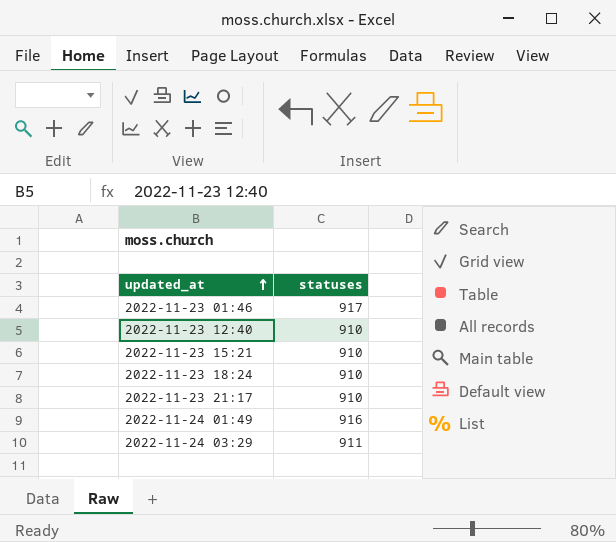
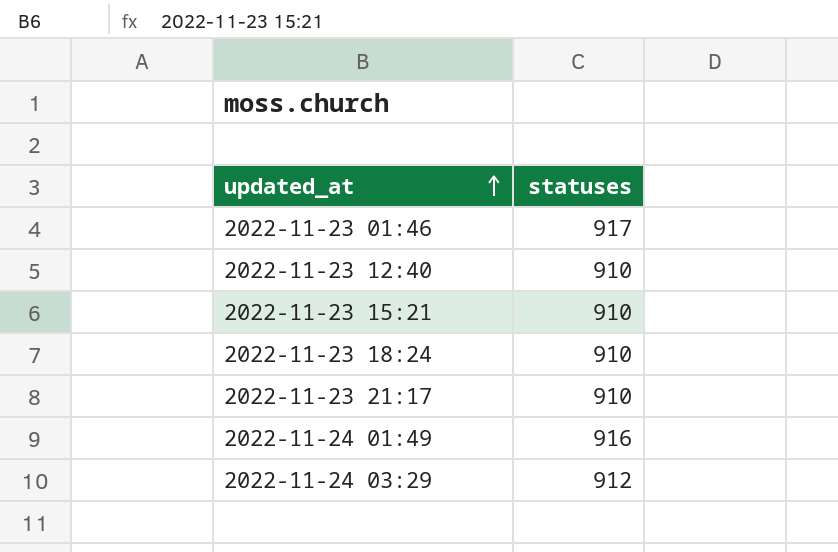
2022-11-24 03:29 | statuses: 911 -> 912

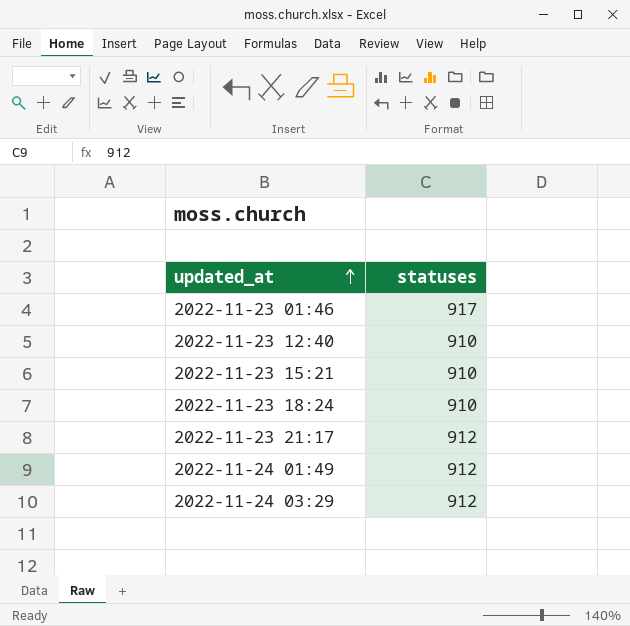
2022-11-23 21:17 | statuses: 910 -> 912
2022-11-24 01:49 | statuses: 916 -> 912

